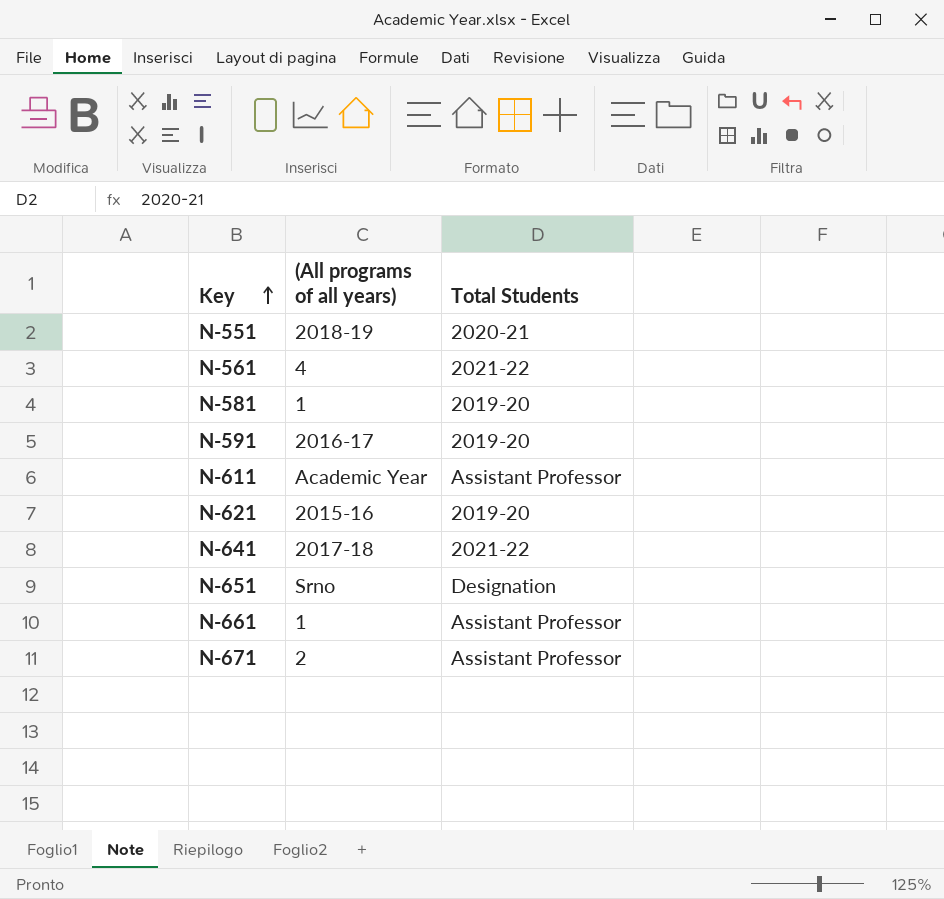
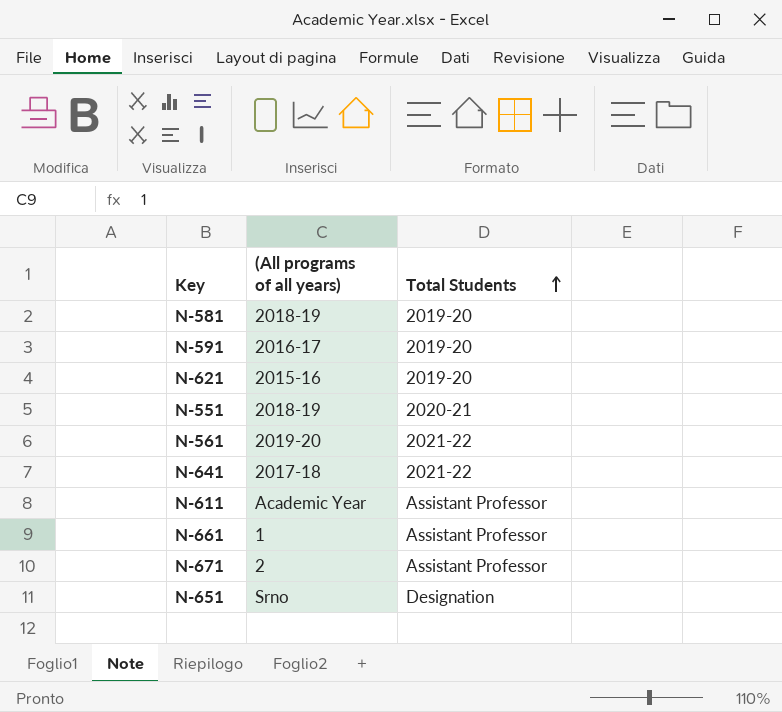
row order: Key ascending -> Total Students ascending
N-581 | (All programs of all years): 1 -> 2018-19
N-561 | (All programs of all years): 4 -> 2019-20

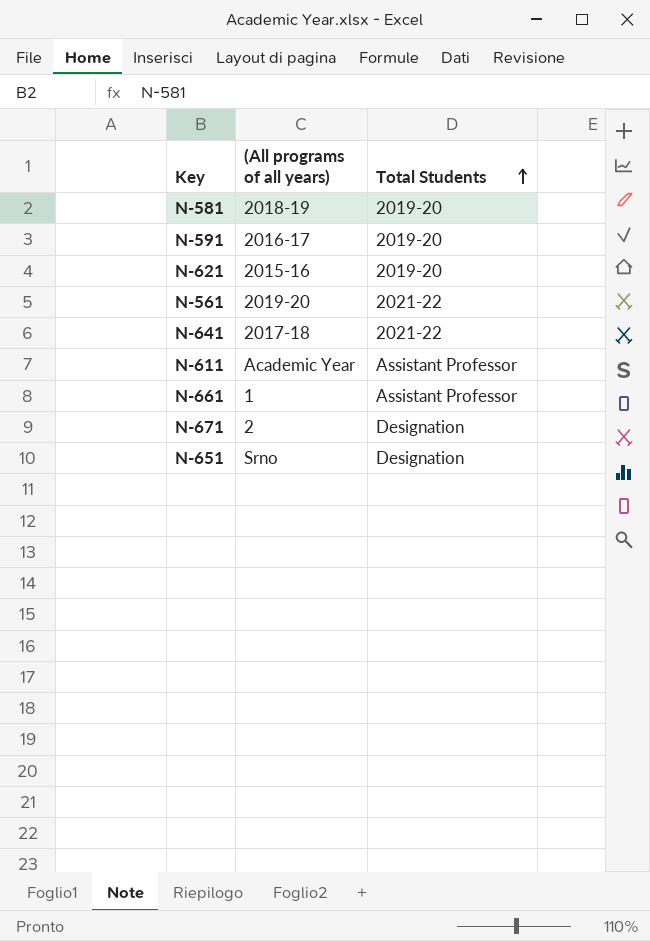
row N-551: 2018-19 | 2020-21 -> none
N-671 | Total Students: Assistant Professor -> Designation

